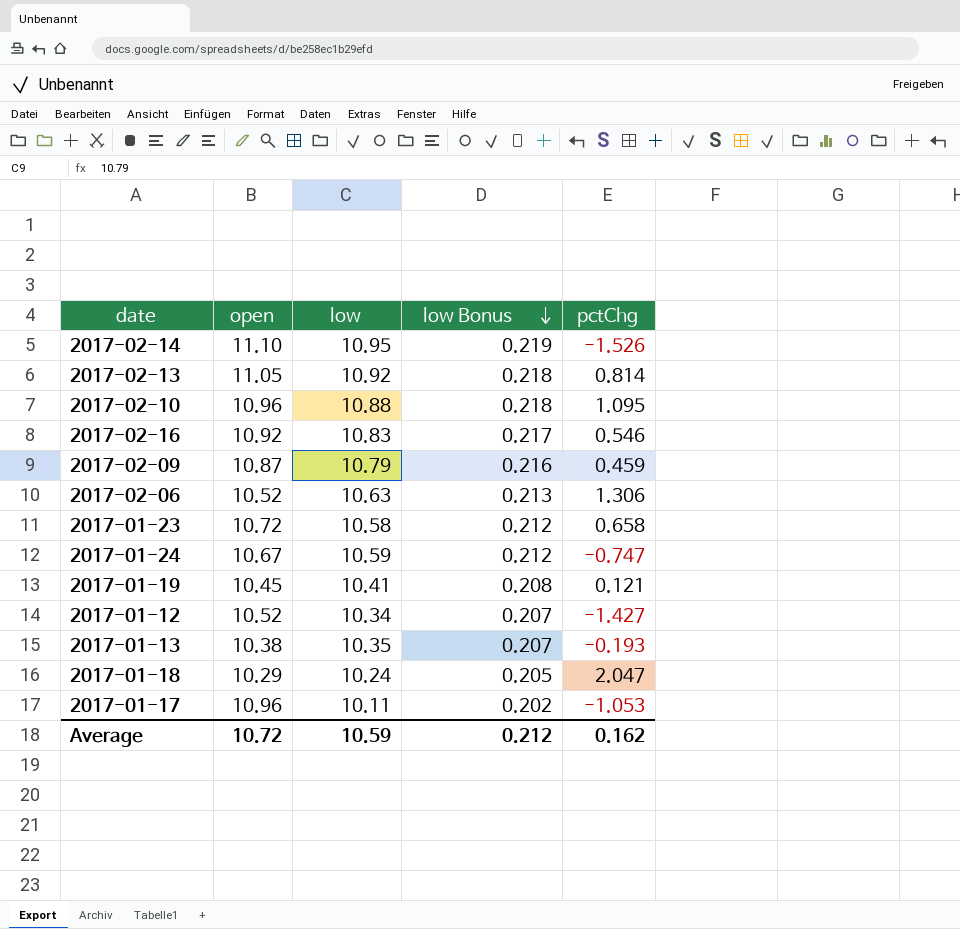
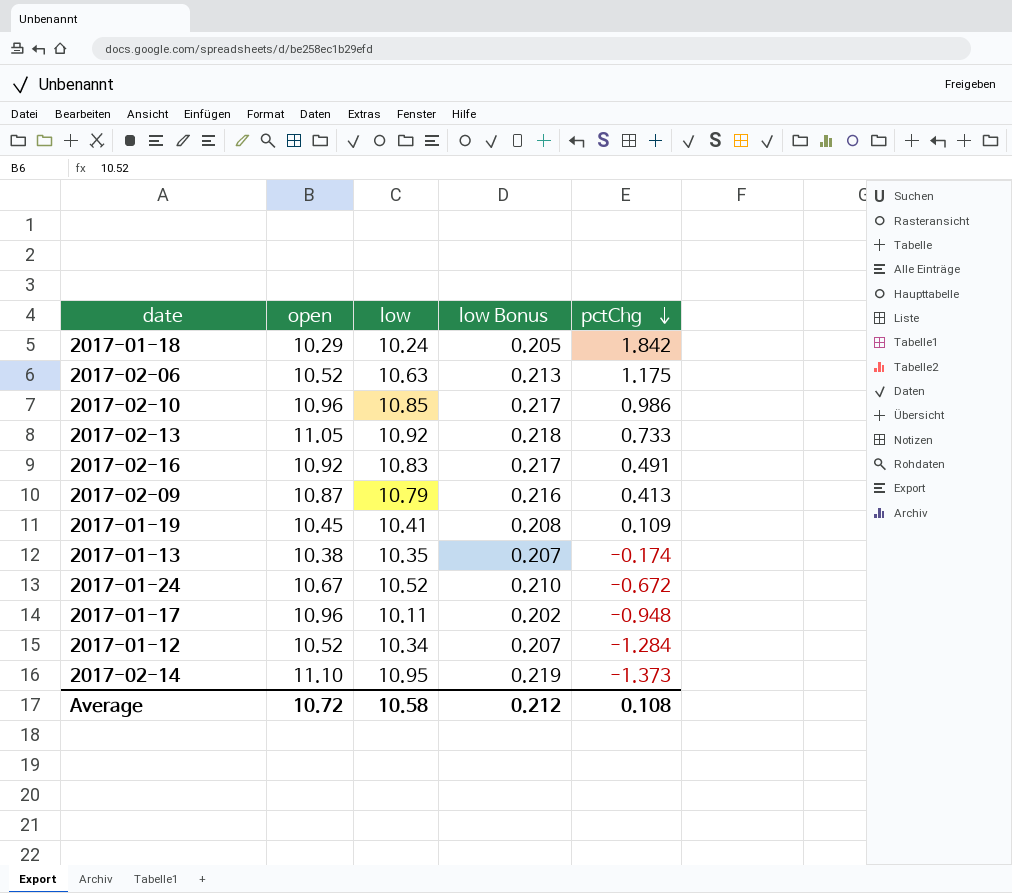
row order: low Bonus descending -> pctChg descending
row 2017-01-23: 10.72 | 10.58 | 0.212 | 0.658 -> none
2017-01-18 | pctChg: 2.047 -> 1.842
2017-02-06 | pctChg: 1.306 -> 1.175
2017-02-10 | low: 10.88 -> 10.85
2017-02-10 | low Bonus: 0.218 -> 0.217
2017-02-10 | pctChg: 1.095 -> 0.986
2017-02-13 | pctChg: 0.814 -> 0.733
2017-02-16 | pctChg: 0.546 -> 0.491
2017-02-09 | pctChg: 0.459 -> 0.413
2017-01-19 | pctChg: 0.121 -> 0.109
2017-01-13 | pctChg: -0.193 -> -0.174
2017-01-24 | low: 10.59 -> 10.52
2017-01-24 | low Bonus: 0.212 -> 0.210
2017-01-24 | pctChg: -0.747 -> -0.672
2017-01-17 | pctChg: -1.053 -> -0.948
2017-01-12 | pctChg: -1.427 -> -1.284
2017-02-14 | pctChg: -1.526 -> -1.373
Average | low: 10.59 -> 10.58
Average | pctChg: 0.162 -> 0.108

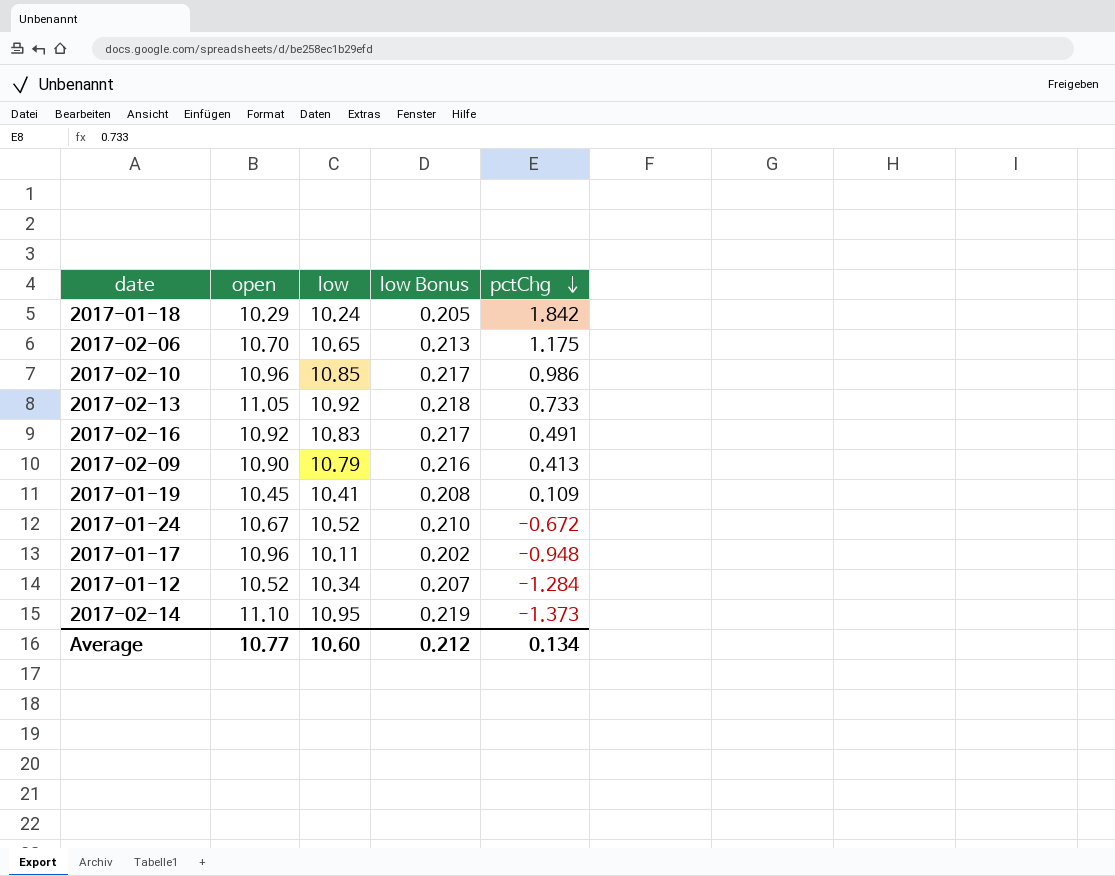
row 2017-01-13: 10.38 | 10.35 | 0.207 | -0.174 -> none
2017-02-06 | open: 10.52 -> 10.70
2017-02-06 | low: 10.63 -> 10.65
2017-02-09 | open: 10.87 -> 10.90
Average | open: 10.72 -> 10.77
Average | low: 10.58 -> 10.60
Average | pctChg: 0.108 -> 0.134

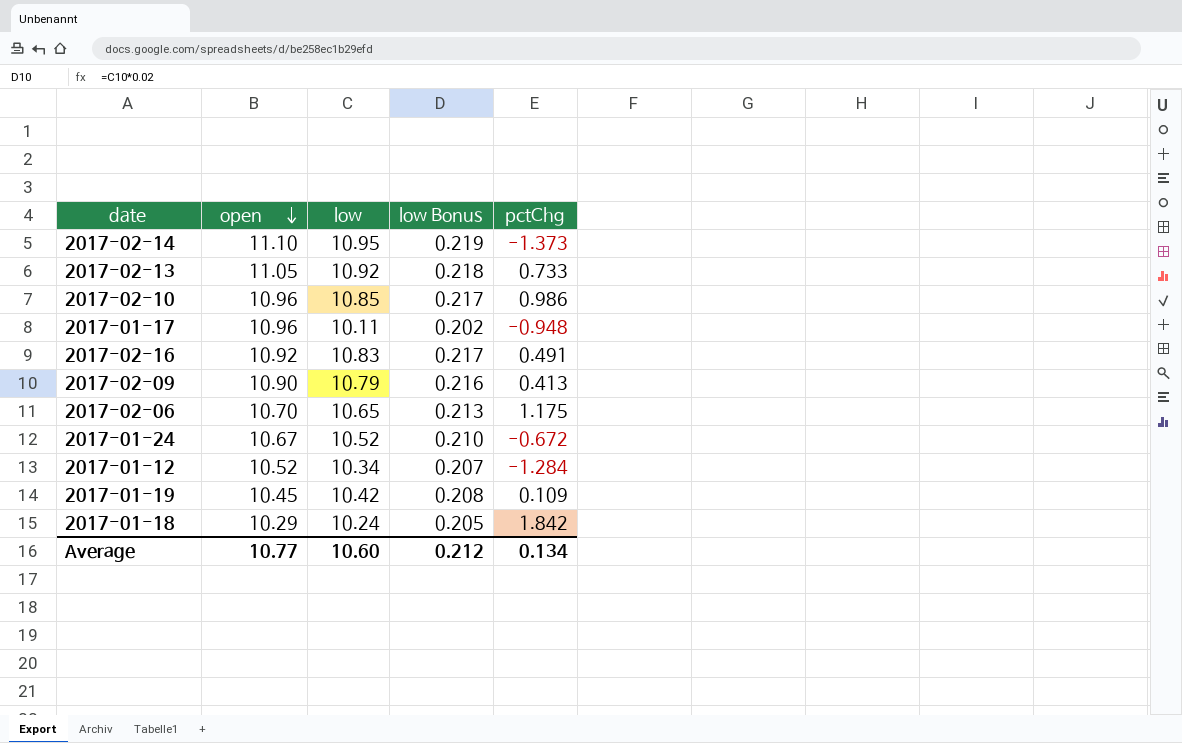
row order: pctChg descending -> open descending
2017-01-19 | low: 10.41 -> 10.42

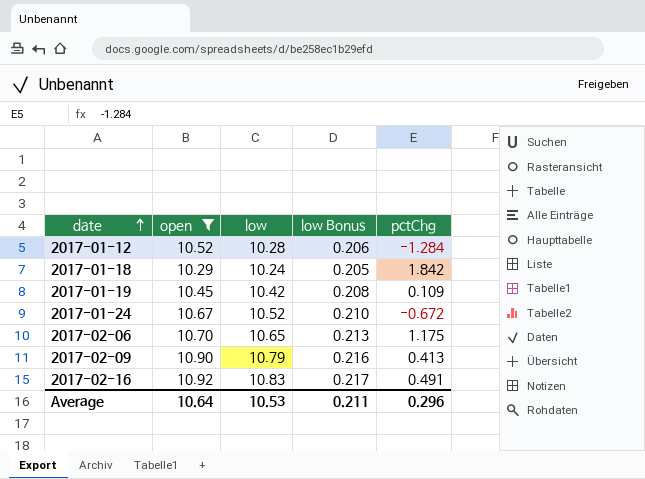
filter: none -> open <= 10.92
row order: open descending -> date ascending
2017-01-12 | low: 10.34 -> 10.28
2017-01-12 | low Bonus: 0.207 -> 0.206
Average | open: 10.77 -> 10.64
Average | low: 10.60 -> 10.53
Average | low Bonus: 0.212 -> 0.211
Average | pctChg: 0.134 -> 0.296

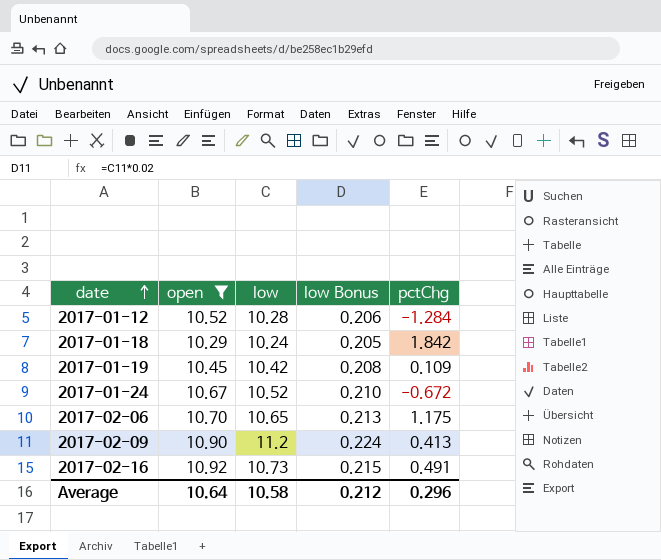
2017-02-09 | low: 10.79 -> 11.2
2017-02-09 | low Bonus: 0.216 -> 0.224
2017-02-16 | low: 10.83 -> 10.73
2017-02-16 | low Bonus: 0.217 -> 0.215
Average | low: 10.53 -> 10.58
Average | low Bonus: 0.211 -> 0.212

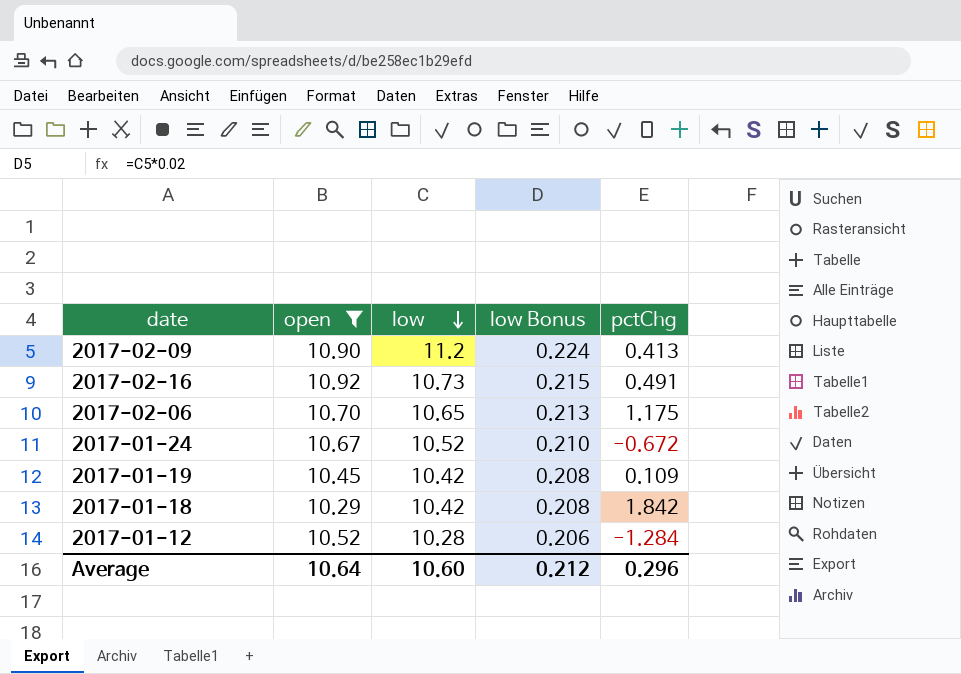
row order: date ascending -> low descending
2017-01-18 | low: 10.24 -> 10.42
2017-01-18 | low Bonus: 0.205 -> 0.208
Average | low: 10.58 -> 10.60

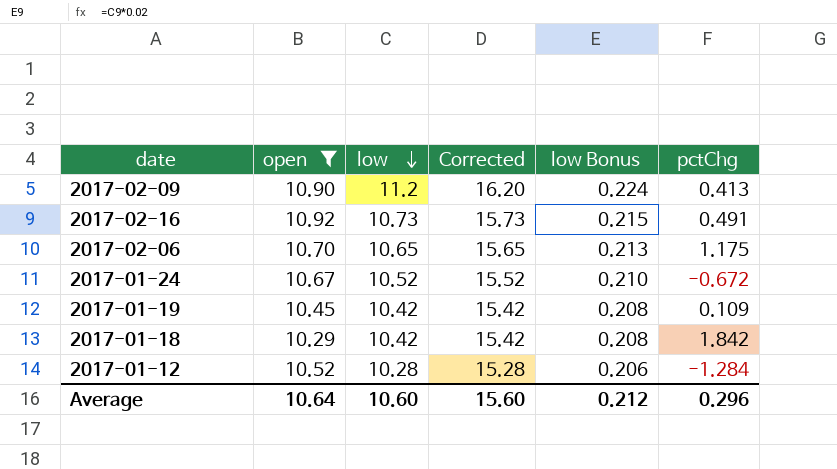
column Corrected | formula: none -> [low] + 5

